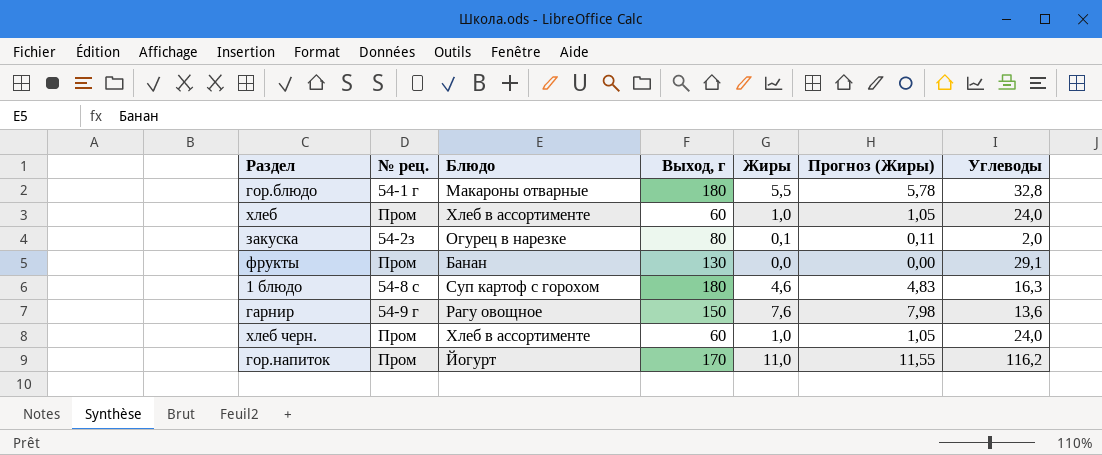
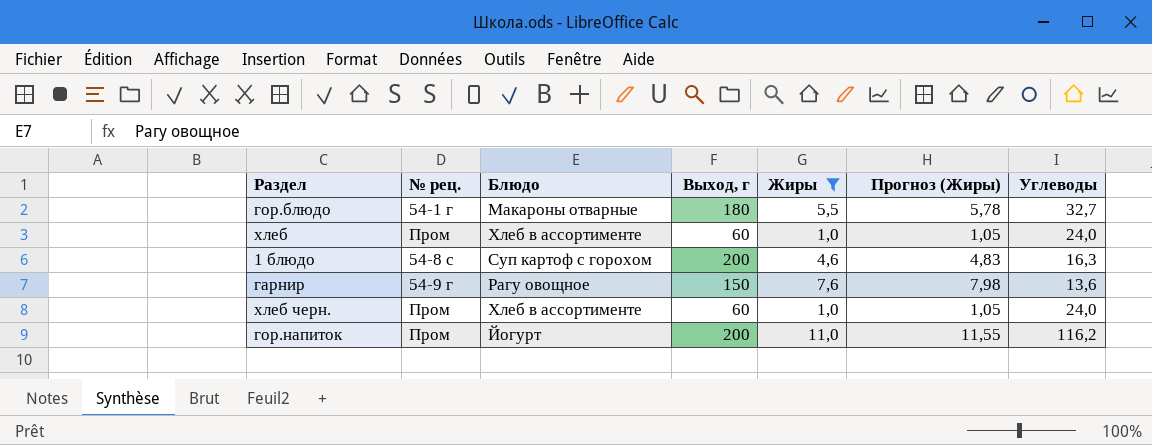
filter: none -> Жиры >= 1,0
гор.блюдо | Углеводы: 32,8 -> 32,7
1 блюдо | Выход, г: 180 -> 200
гор.напиток | Выход, г: 170 -> 200

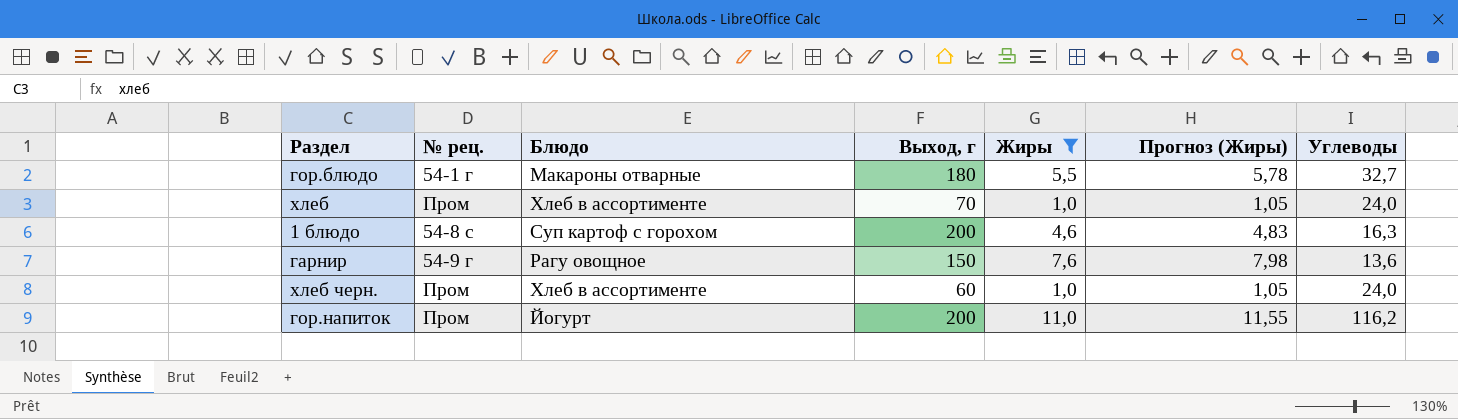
хлеб | Выход, г: 60 -> 70

